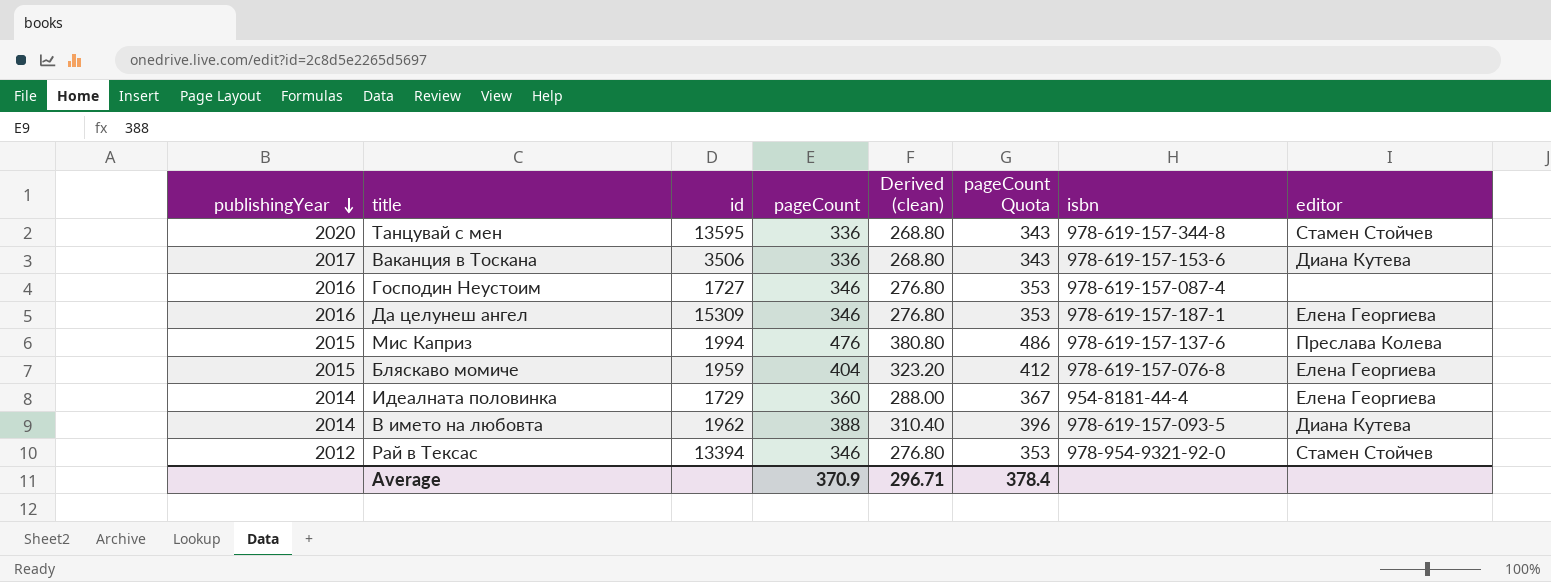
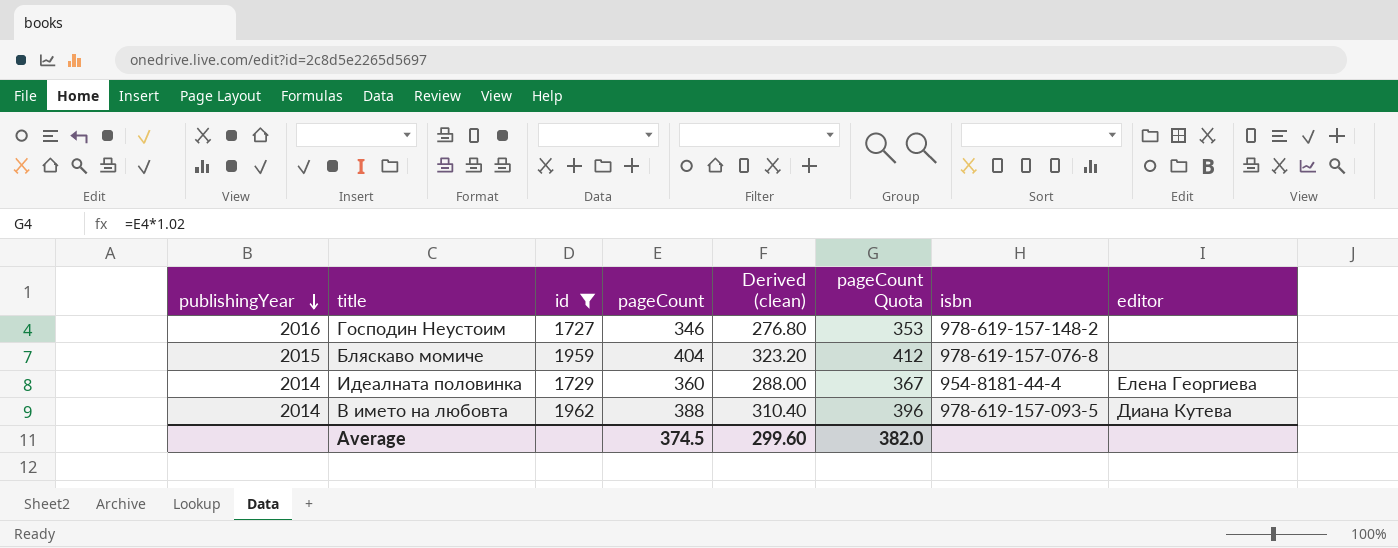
filter: none -> id <= 1962
Господин Неустоим | isbn: 978-619-157-087-4 -> 978-619-157-148-2
Бляскаво момиче | editor: Елена Георгиева -> none
Average | pageCount: 370.9 -> 374.5
Average | Derived (clean): 296.71 -> 299.60
Average | pageCount Quota: 378.4 -> 382.0

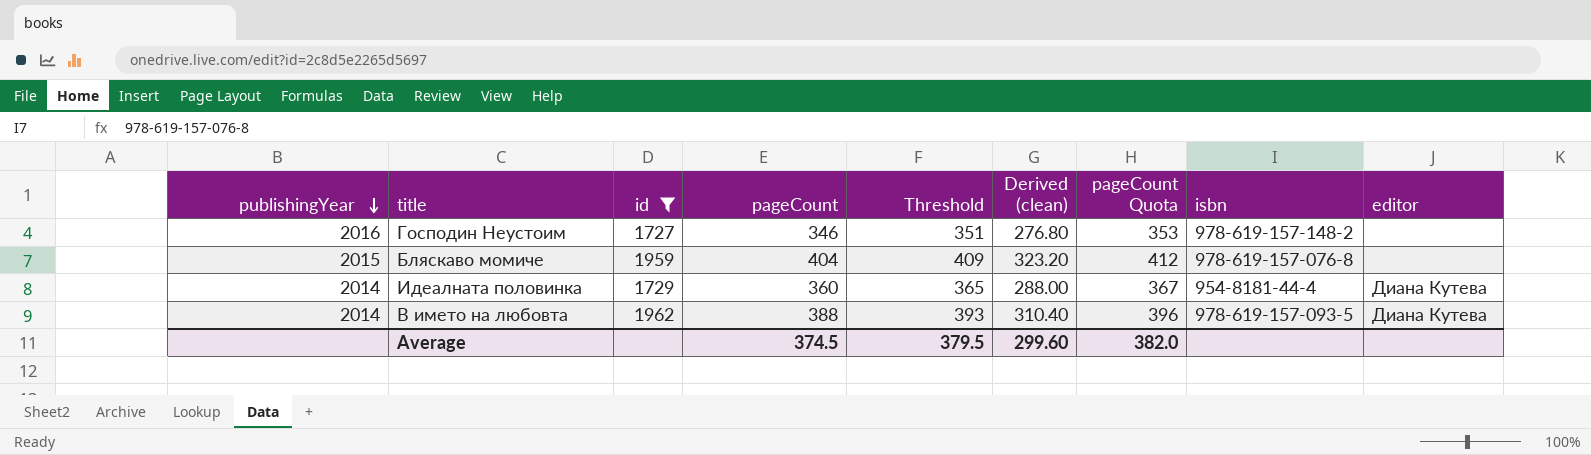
column Threshold | formula: none -> [pageCount] + 5
Идеалната половинка | editor: Елена Георгиева -> Диана Кутева

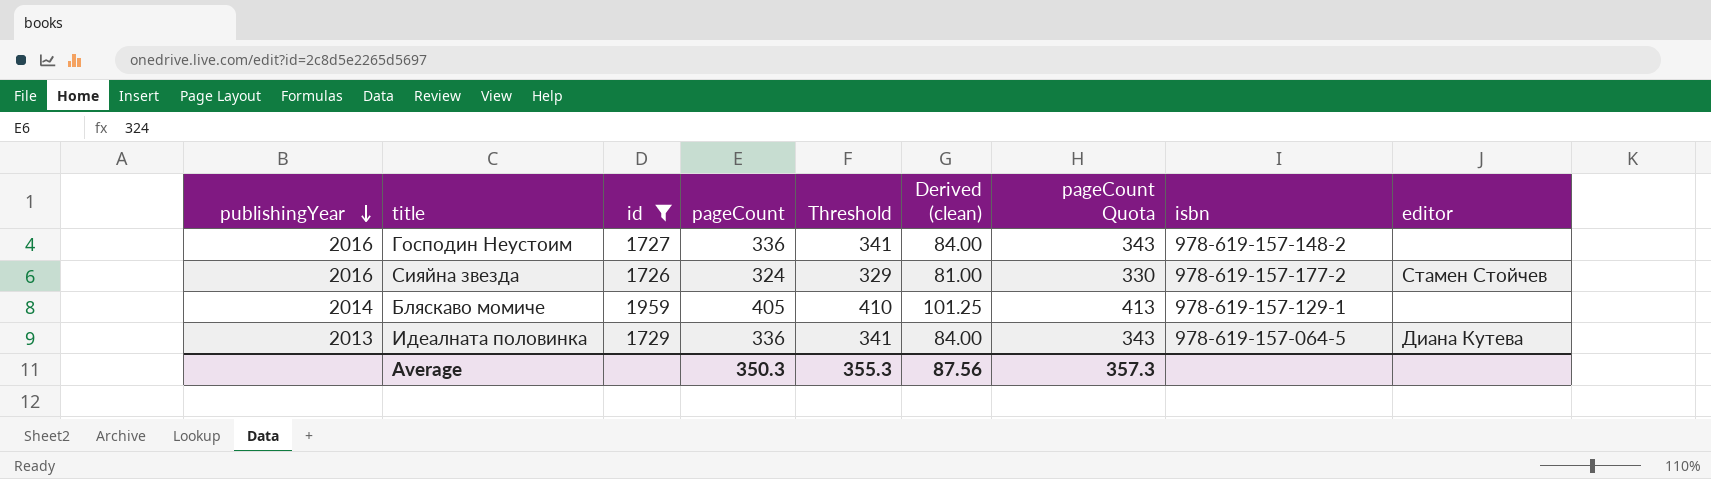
column Derived (clean) | formula: [pageCount] * 0.8 -> [pageCount] * 0.25
row В името на любовта: 2014 | 1962 | 388 | 393 | 310.40 | 396 | 978-619-157-093-5 | Диана Кутева -> none
Господин Неустоим | pageCount: 346 -> 336
Господин Неустоим | Threshold: 351 -> 341
Господин Неустоим | pageCount Quota: 353 -> 343
row Сияйна звезда: none -> 2016 | 1726 | 324 | 329 | 81.00 | 330 | 978-619-157-177-2 | Стамен Стойчев
Бляскаво момиче | publishingYear: 2015 -> 2014
Бляскаво момиче | pageCount: 404 -> 405
Бляскаво момиче | Threshold: 409 -> 410
Бляскаво момиче | pageCount Quota: 412 -> 413
Бляскаво момиче | isbn: 978-619-157-076-8 -> 978-619-157-129-1
Идеалната половинка | publishingYear: 2014 -> 2013
Идеалната половинка | pageCount: 360 -> 336
Идеалната половинка | Threshold: 365 -> 341
Идеалната половинка | pageCount Quota: 367 -> 343
Идеалната половинка | isbn: 954-8181-44-4 -> 978-619-157-064-5
Average | pageCount: 374.5 -> 350.3
Average | Threshold: 379.5 -> 355.3
Average | Derived (clean): 299.60 -> 87.56
Average | pageCount Quota: 382.0 -> 357.3

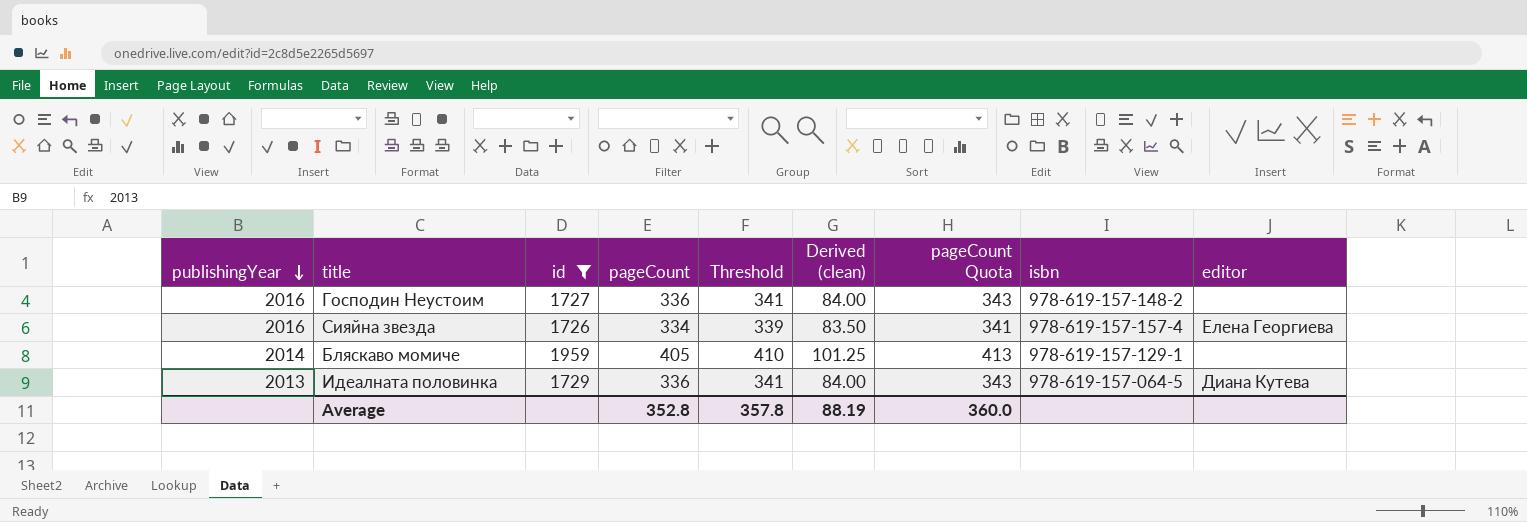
Сияйна звезда | pageCount: 324 -> 334
Сияйна звезда | Threshold: 329 -> 339
Сияйна звезда | Derived (clean): 81.00 -> 83.50
Сияйна звезда | pageCount Quota: 330 -> 341
Сияйна звезда | isbn: 978-619-157-177-2 -> 978-619-157-157-4
Сияйна звезда | editor: Стамен Стойчев -> Елена Георгиева
Average | pageCount: 350.3 -> 352.8
Average | Threshold: 355.3 -> 357.8
Average | Derived (clean): 87.56 -> 88.19
Average | pageCount Quota: 357.3 -> 360.0

